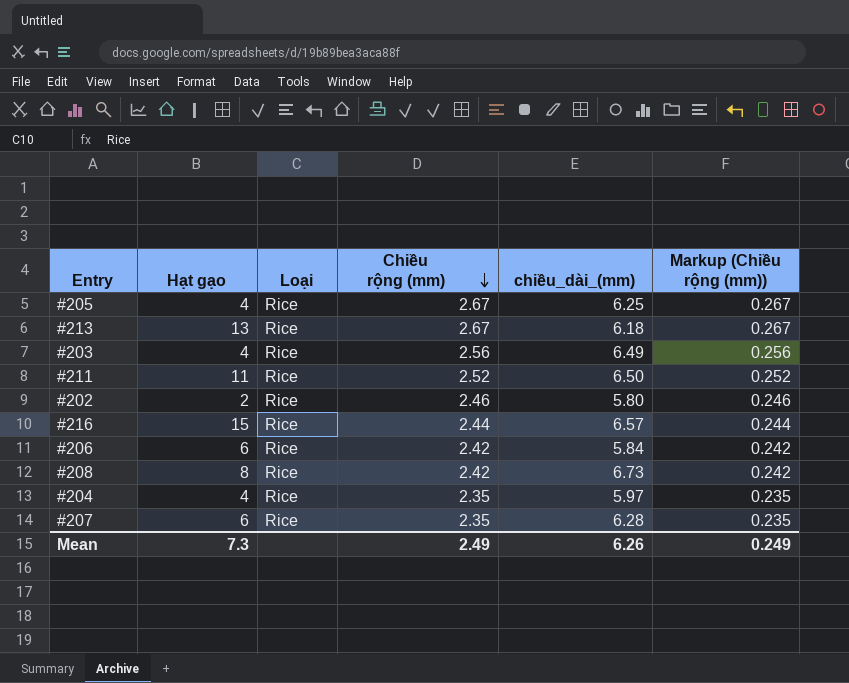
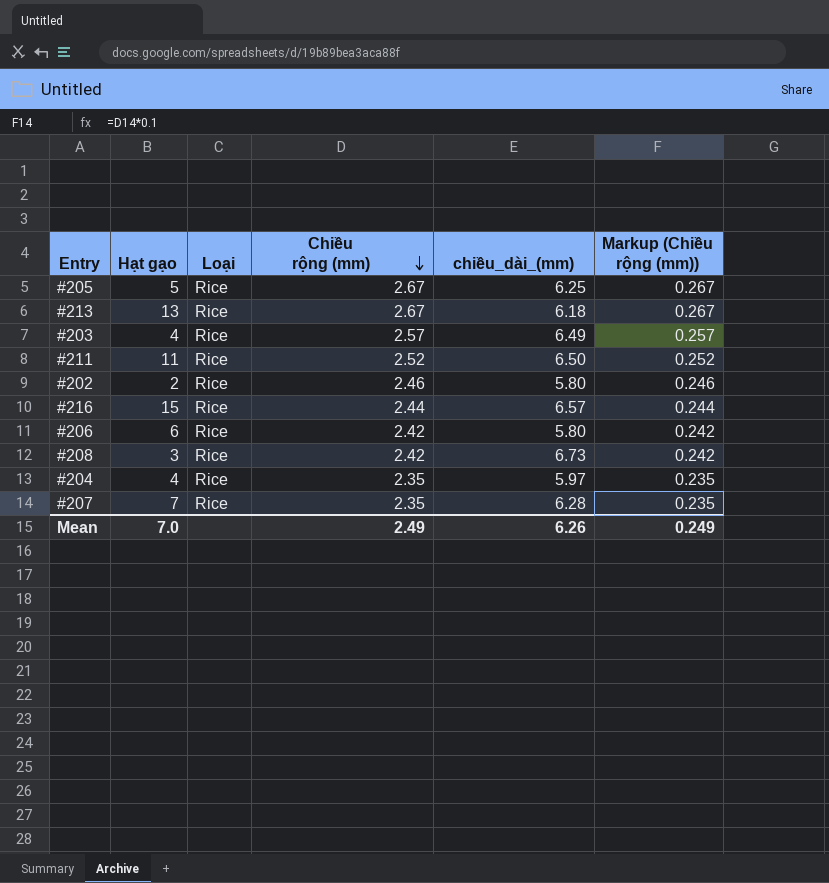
#205 | Hạt gạo: 4 -> 5
#203 | Chiều rộng (mm): 2.56 -> 2.57
#203 | Markup (Chiều rộng (mm)): 0.256 -> 0.257
#206 | chiều_dài_(mm): 5.84 -> 5.80
#208 | Hạt gạo: 8 -> 3
#207 | Hạt gạo: 6 -> 7
Mean | Hạt gạo: 7.3 -> 7.0

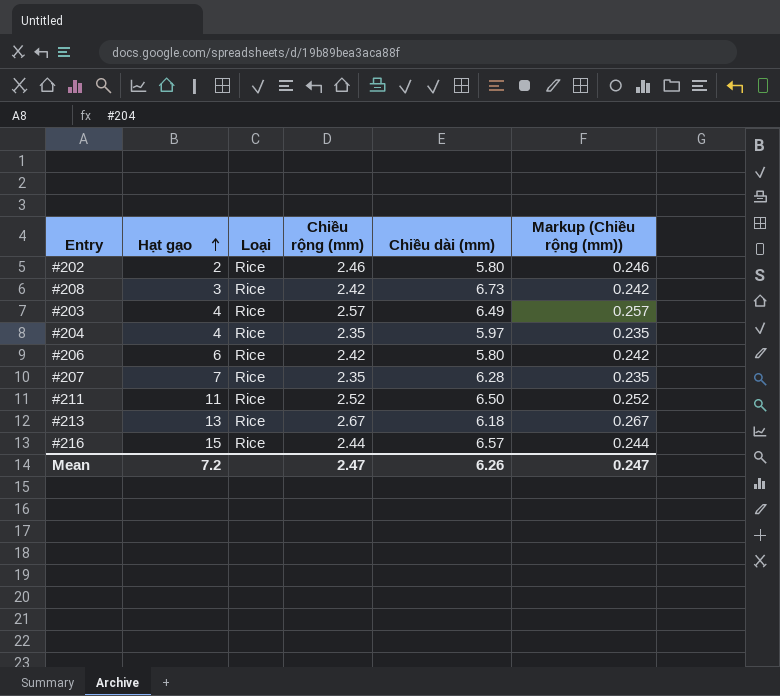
row order: Chiều rộng (mm) descending -> Hạt gạo ascending
column name: chiều_dài_(mm) -> Chiều dài (mm)
row #205: 5 | Rice | 2.67 | 6.25 | 0.267 -> none
Mean | Hạt gạo: 7.0 -> 7.2
Mean | Chiều rộng (mm): 2.49 -> 2.47
Mean | Markup (Chiều rộng (mm)): 0.249 -> 0.247

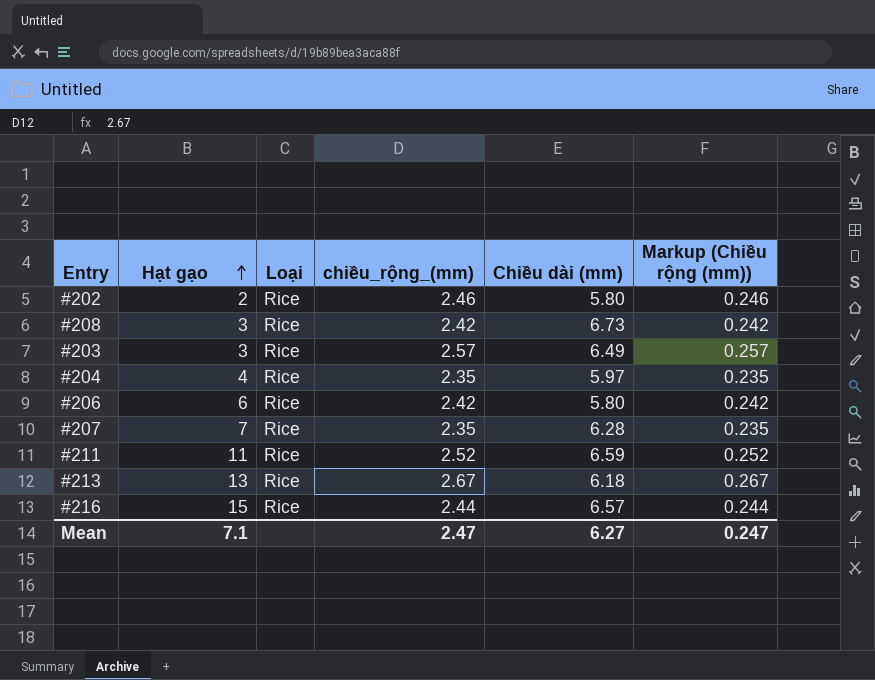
column name: Chiều rộng (mm) -> chiều_rộng_(mm)
#203 | Hạt gạo: 4 -> 3
#211 | Chiều dài (mm): 6.50 -> 6.59
Mean | Hạt gạo: 7.2 -> 7.1
Mean | Chiều dài (mm): 6.26 -> 6.27

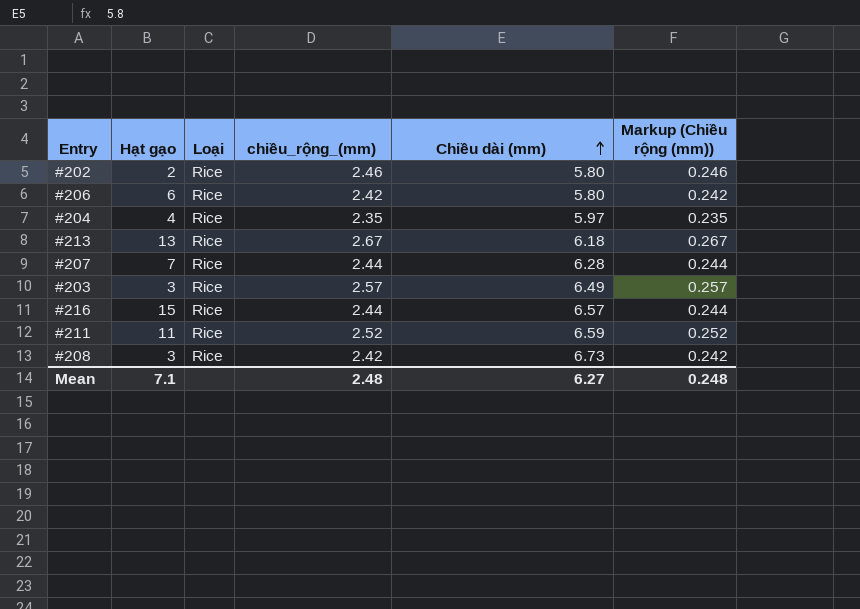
row order: Hạt gạo ascending -> Chiều dài (mm) ascending
#207 | chiều_rộng_(mm): 2.35 -> 2.44
#207 | Markup (Chiều rộng (mm)): 0.235 -> 0.244
Mean | chiều_rộng_(mm): 2.47 -> 2.48
Mean | Markup (Chiều rộng (mm)): 0.247 -> 0.248

